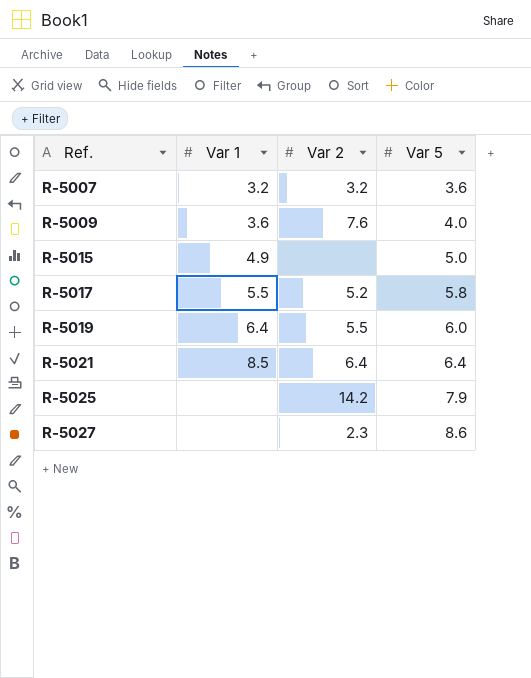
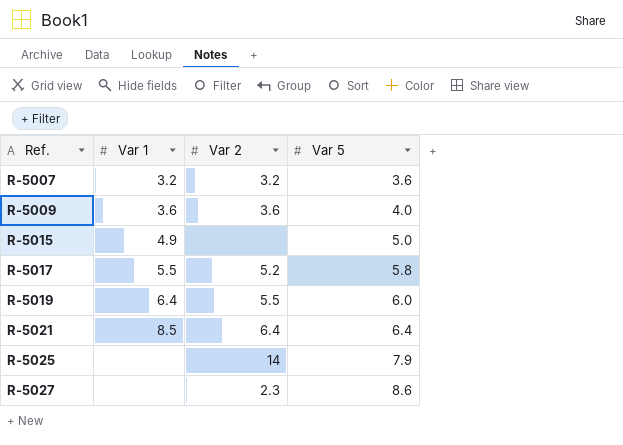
R-5009 | Var 2: 7.6 -> 3.6
R-5025 | Var 2: 14.2 -> 14

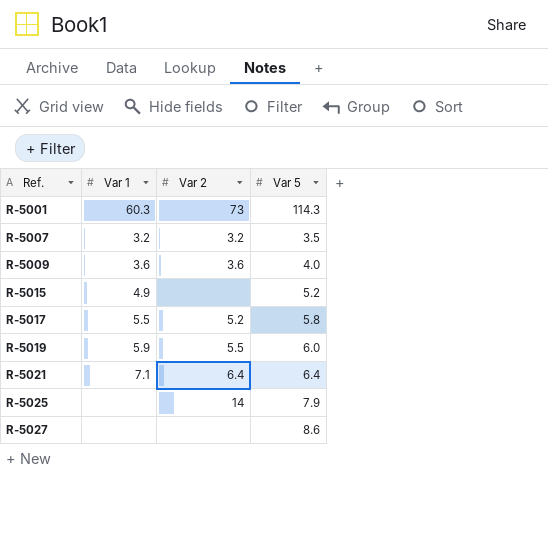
row R-5001: none -> 60.3 | 73 | 114.3
R-5007 | Var 5: 3.6 -> 3.5
R-5015 | Var 5: 5.0 -> 5.2
R-5019 | Var 1: 6.4 -> 5.9
R-5021 | Var 1: 8.5 -> 7.1
R-5027 | Var 2: 2.3 -> none

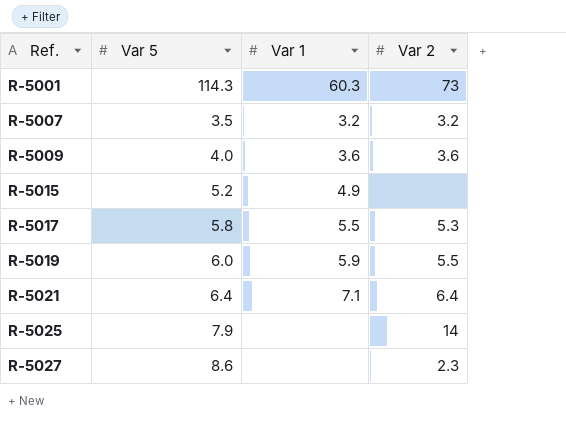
column Var 5 | position: 4 -> 2
R-5017 | Var 2: 5.2 -> 5.3
R-5027 | Var 2: none -> 2.3

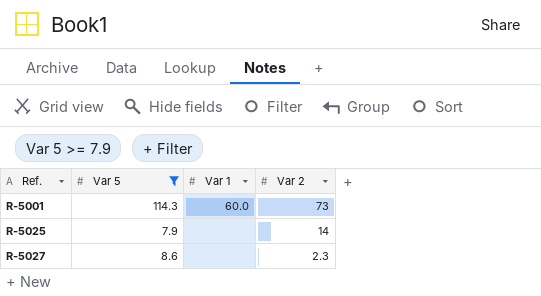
filter: none -> Var 5 >= 7.9
R-5001 | Var 1: 60.3 -> 60.0

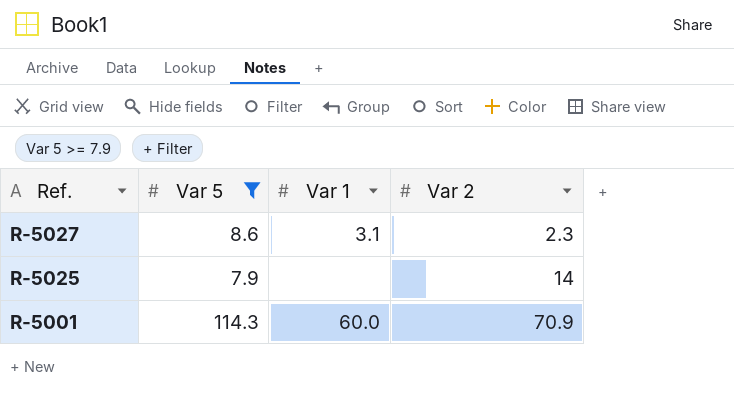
row order: Ref. ascending -> Ref. descending
R-5027 | Var 1: none -> 3.1
R-5001 | Var 2: 73 -> 70.9

